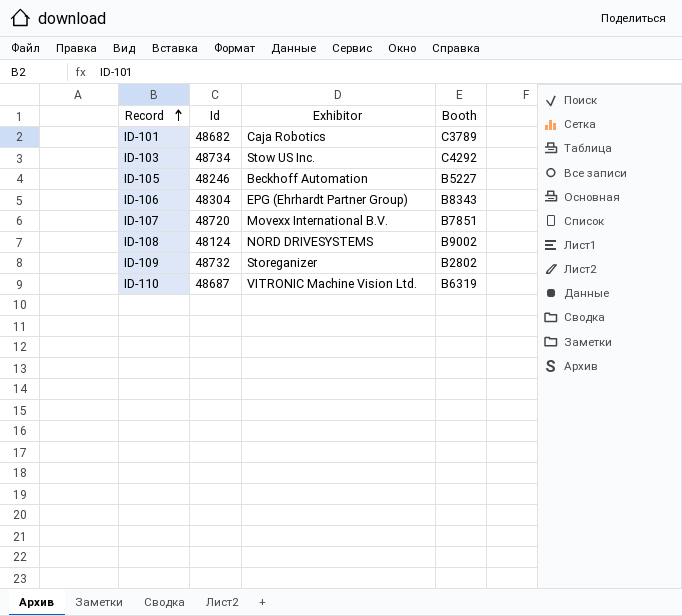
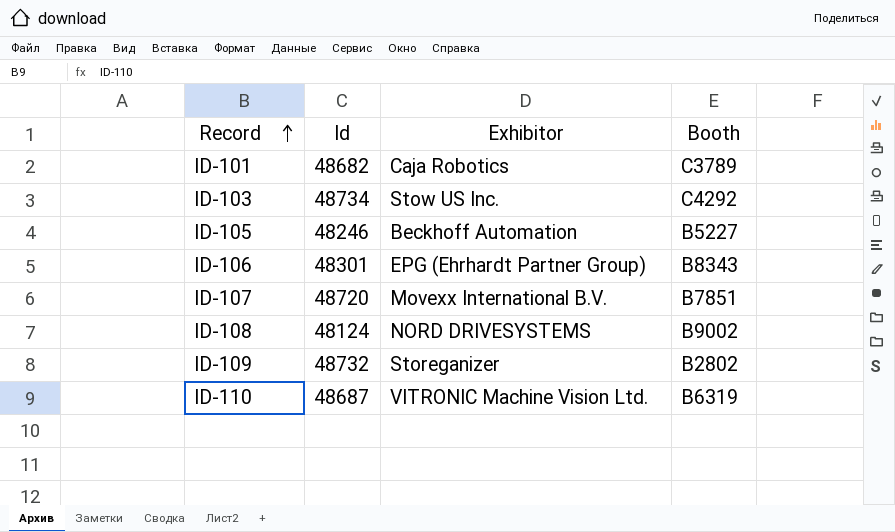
ID-106 | Id: 48304 -> 48301

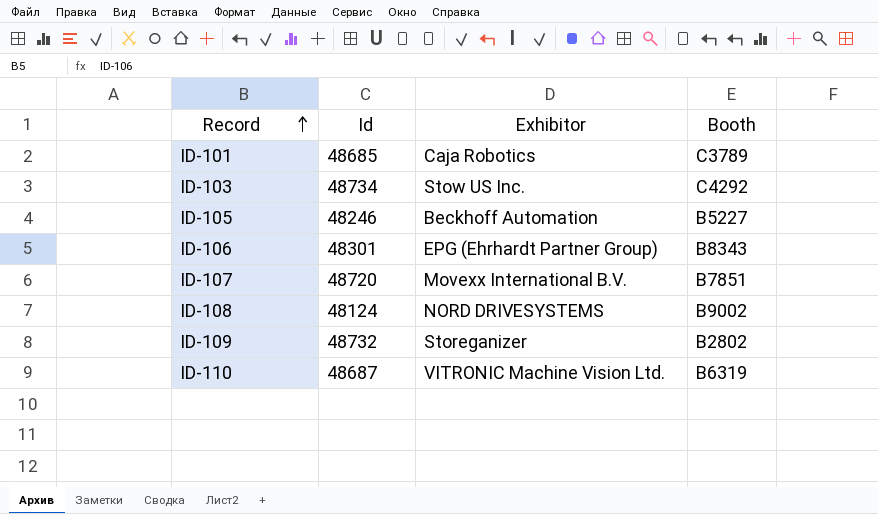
ID-101 | Id: 48682 -> 48685

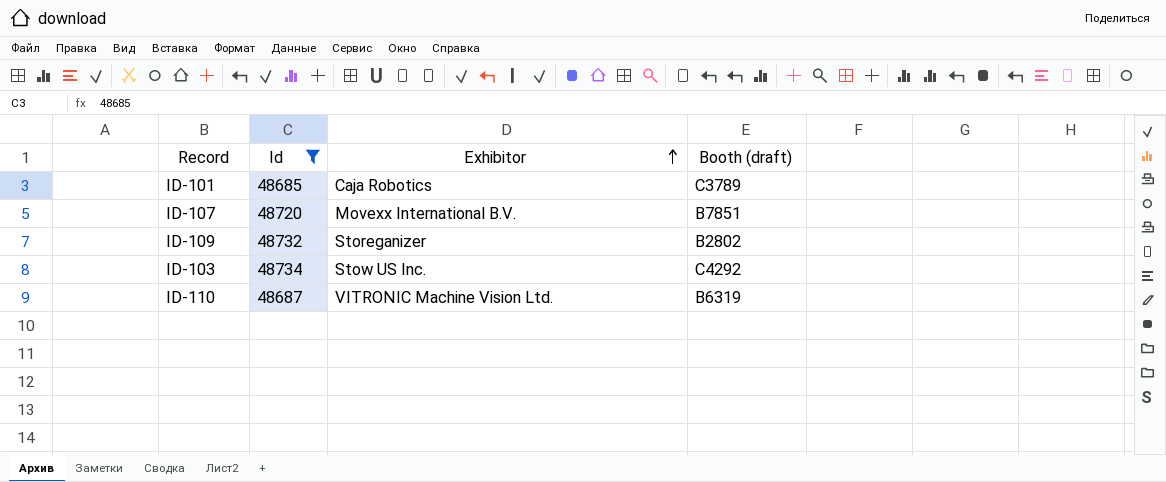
filter: none -> Id >= 48685
row order: Record ascending -> Exhibitor ascending
column name: Booth -> Booth (draft)

